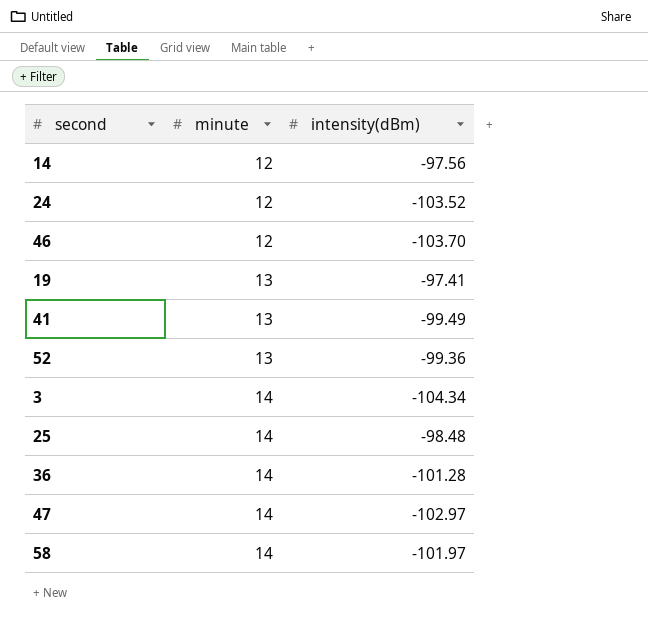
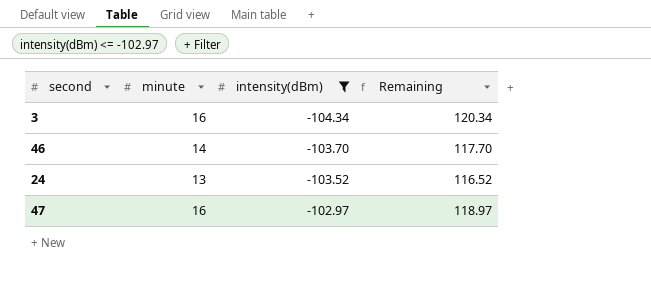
filter: none -> intensity(dBm) <= -102.97
row order: minute ascending -> intensity(dBm) ascending
column Remaining | formula: none -> [minute] - [intensity(dBm)]
3 | minute: 14 -> 16
46 | minute: 12 -> 14
24 | minute: 12 -> 13
47 | minute: 14 -> 16

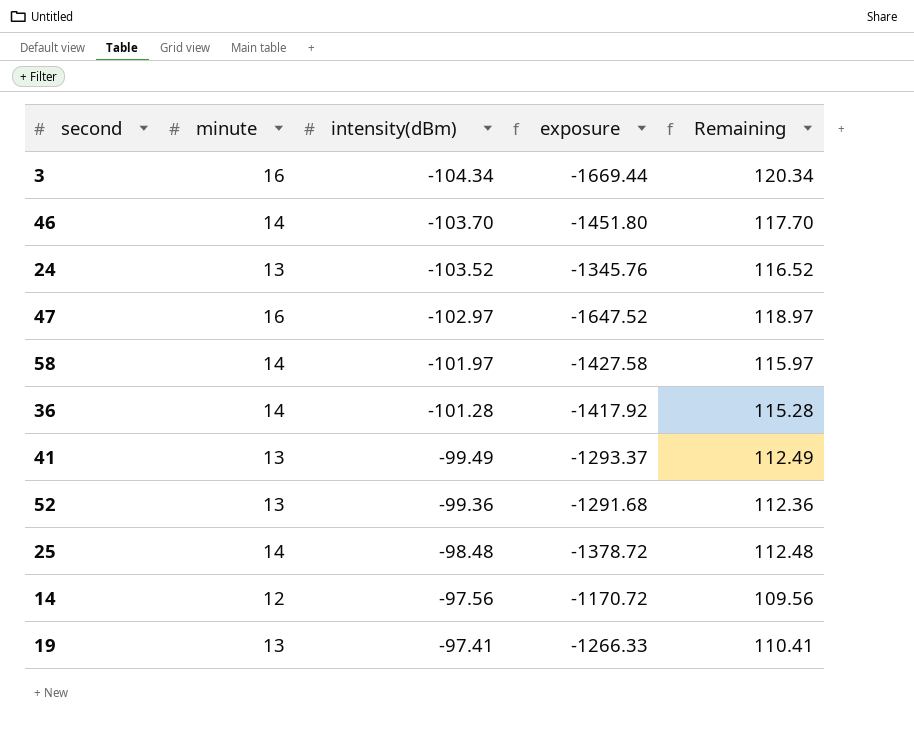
filter: intensity(dBm) <= -102.97 -> none
column exposure | formula: none -> [minute] * [intensity(dBm)]

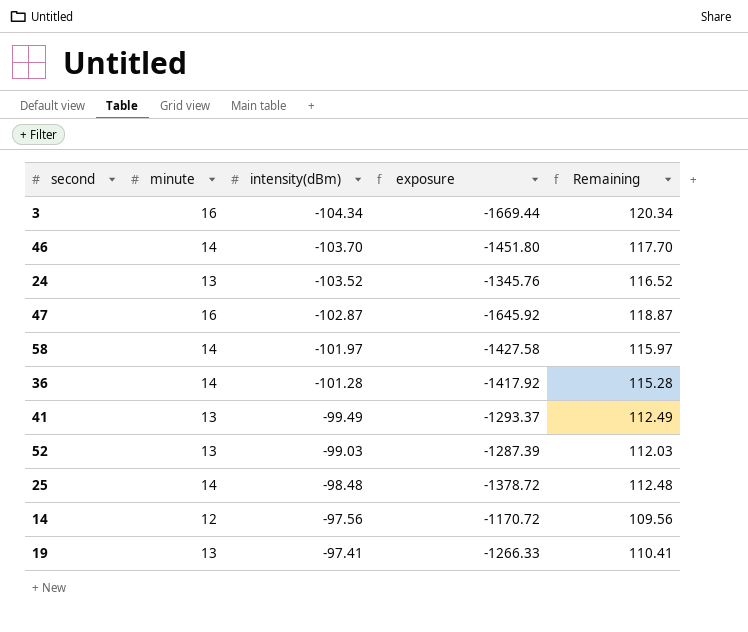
47 | intensity(dBm): -102.97 -> -102.87
47 | exposure: -1647.52 -> -1645.92
47 | Remaining: 118.97 -> 118.87
52 | intensity(dBm): -99.36 -> -99.03
52 | exposure: -1291.68 -> -1287.39
52 | Remaining: 112.36 -> 112.03

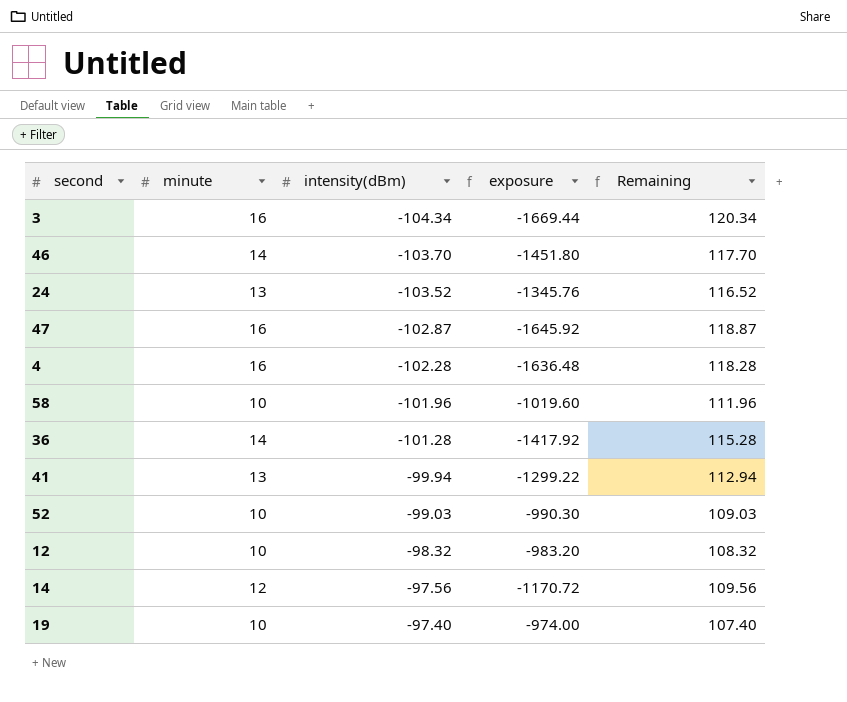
row 25: 14 | -98.48 | -1378.72 | 112.48 -> none
row 4: none -> 16 | -102.28 | -1636.48 | 118.28
58 | minute: 14 -> 10
58 | intensity(dBm): -101.97 -> -101.96
58 | exposure: -1427.58 -> -1019.60
58 | Remaining: 115.97 -> 111.96
41 | intensity(dBm): -99.49 -> -99.94
41 | exposure: -1293.37 -> -1299.22
41 | Remaining: 112.49 -> 112.94
52 | minute: 13 -> 10
52 | exposure: -1287.39 -> -990.30
52 | Remaining: 112.03 -> 109.03
row 12: none -> 10 | -98.32 | -983.20 | 108.32
19 | minute: 13 -> 10
19 | intensity(dBm): -97.41 -> -97.40
19 | exposure: -1266.33 -> -974.00
19 | Remaining: 110.41 -> 107.40

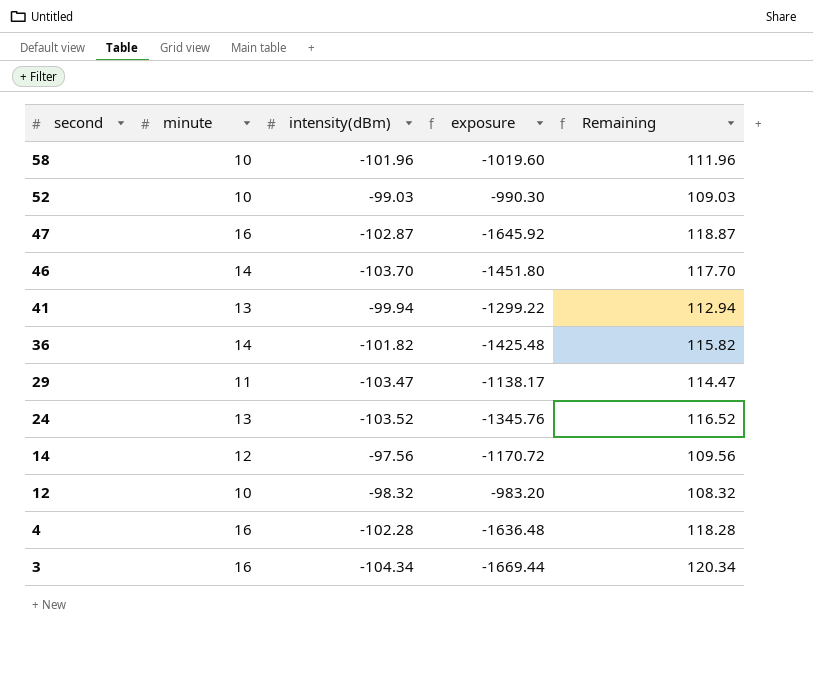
row order: intensity(dBm) ascending -> second descending
row 19: 10 | -97.40 | -974.00 | 107.40 -> none
36 | intensity(dBm): -101.28 -> -101.82
36 | exposure: -1417.92 -> -1425.48
36 | Remaining: 115.28 -> 115.82
row 29: none -> 11 | -103.47 | -1138.17 | 114.47

